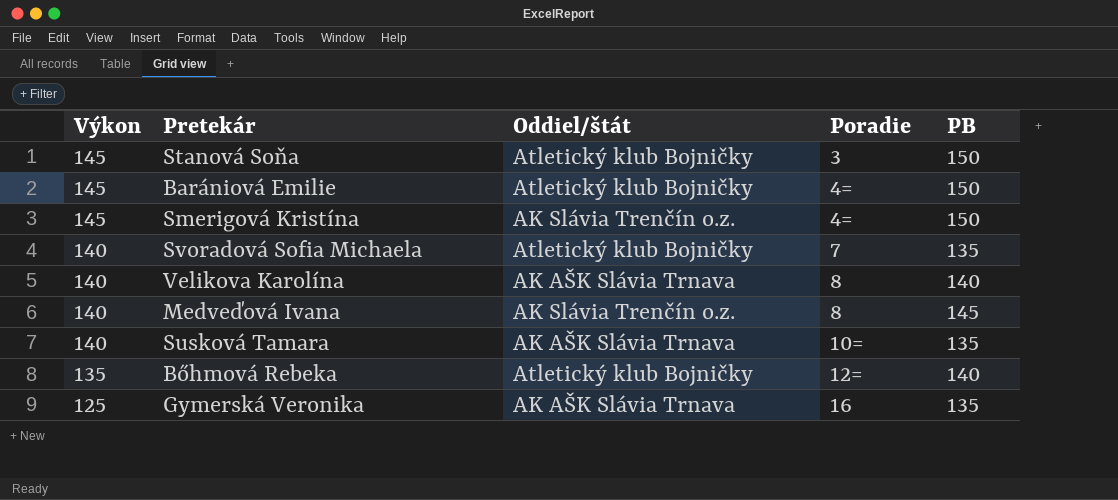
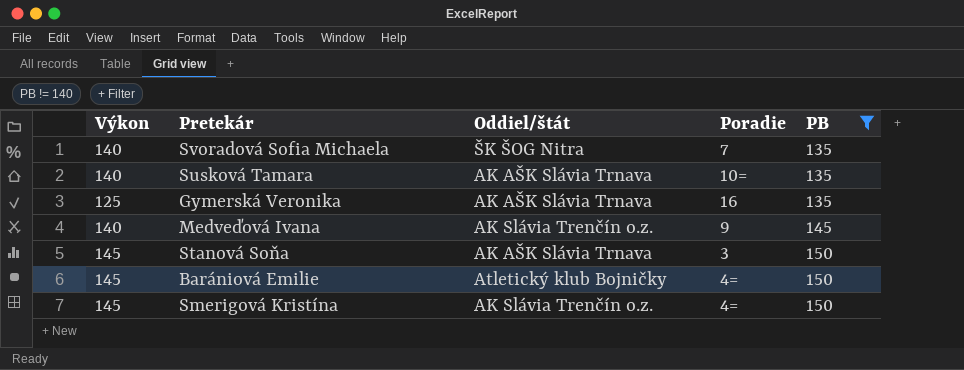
filter: none -> PB != 140
row order: Výkon descending -> PB ascending
Svoradová Sofia Michaela | Oddiel/štát: Atletický klub Bojničky -> ŠK ŠOG Nitra
Medveďová Ivana | Poradie: 8 -> 9
Stanová Soňa | Oddiel/štát: Atletický klub Bojničky -> AK AŠK Slávia Trnava

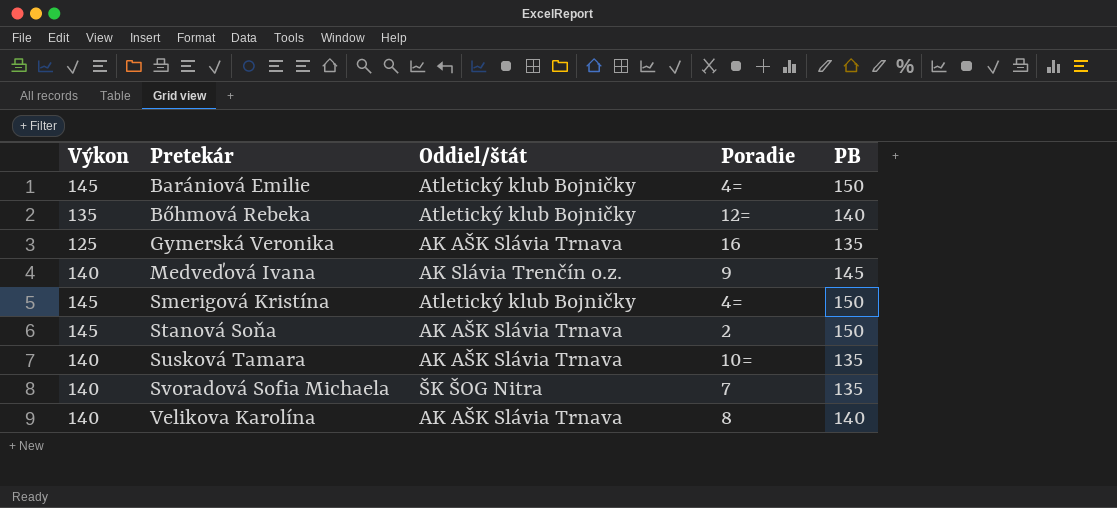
filter: PB != 140 -> none
row order: PB ascending -> Pretekár ascending
Smerigová Kristína | Oddiel/štát: AK Slávia Trenčín o.z. -> Atletický klub Bojničky
Stanová Soňa | Poradie: 3 -> 2

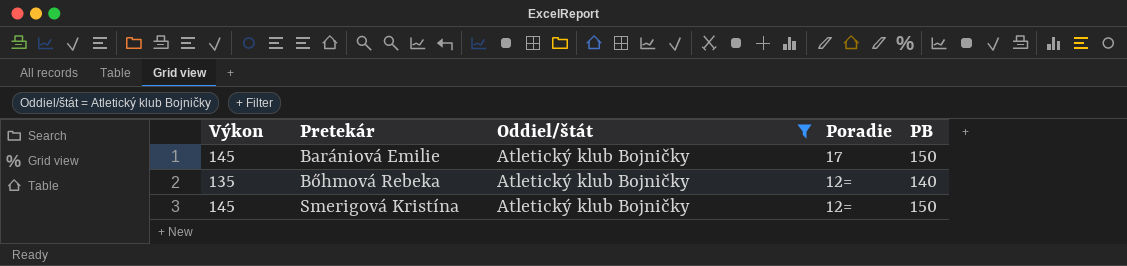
filter: none -> Oddiel/štát = Atletický klub Bojničky
Barániová Emilie | Poradie: 4= -> 17
Smerigová Kristína | Poradie: 4= -> 12=

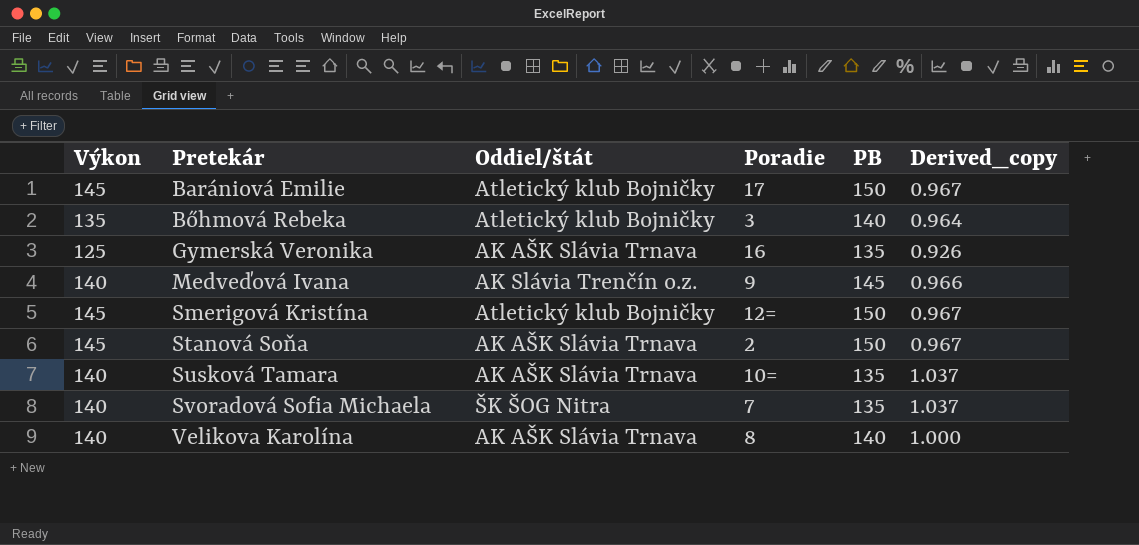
filter: Oddiel/štát = Atletický klub Bojničky -> none
column Derived_copy | formula: none -> [Výkon] / [PB]
Bőhmová Rebeka | Poradie: 12= -> 3

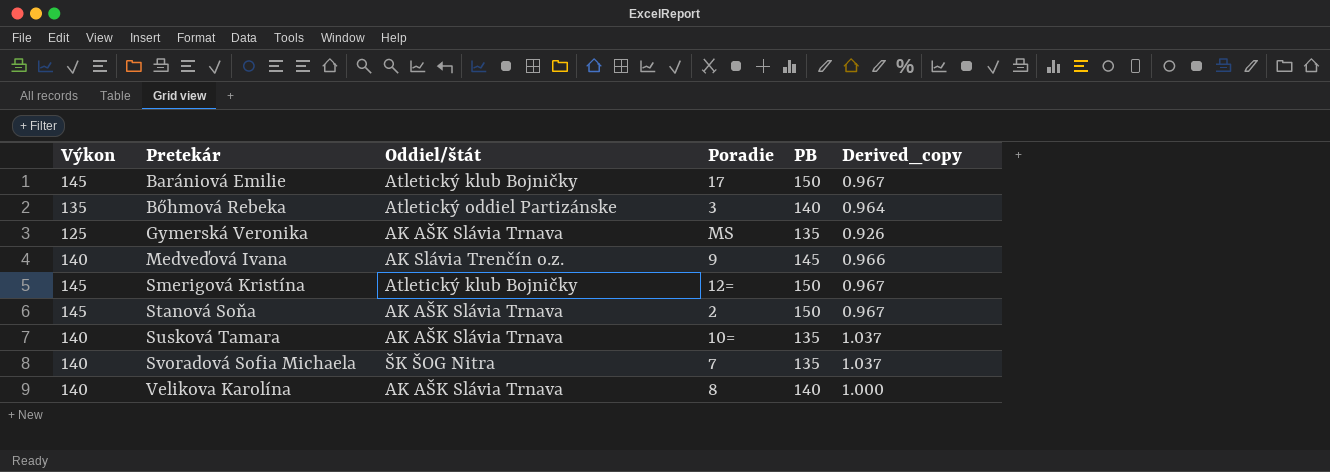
Bőhmová Rebeka | Oddiel/štát: Atletický klub Bojničky -> Atletický oddiel Partizánske
Gymerská Veronika | Poradie: 16 -> MS

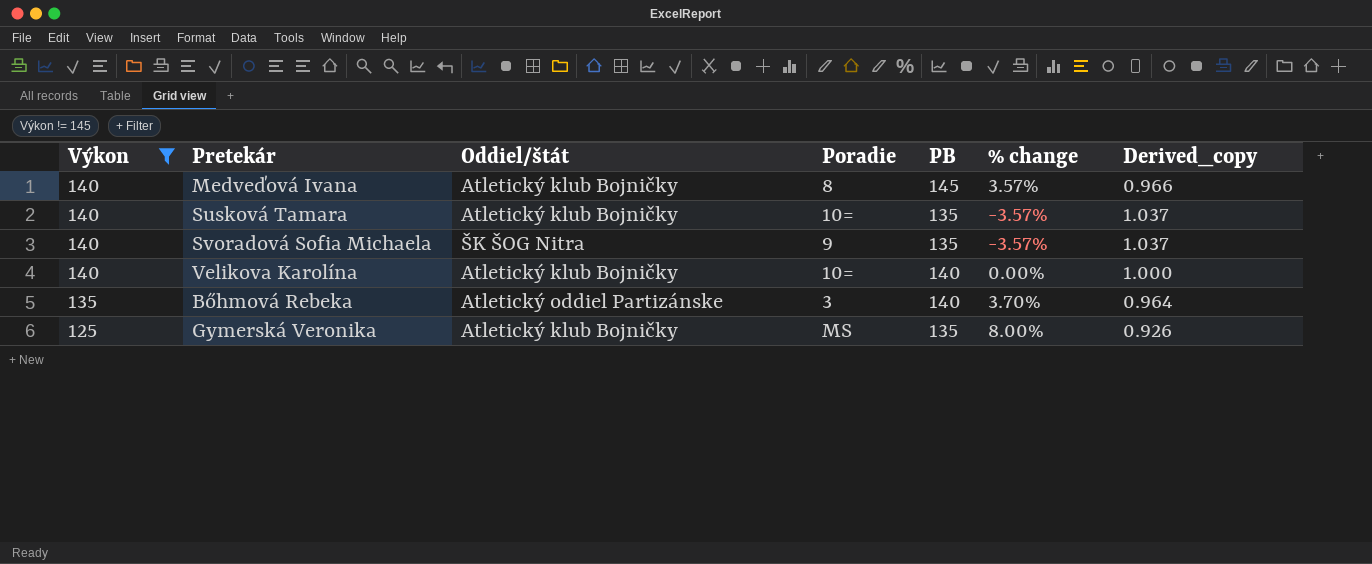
filter: none -> Výkon != 145
row order: Pretekár ascending -> Výkon descending
column % change | formula: none -> ([PB] - [Výkon]) / [Výkon]
Medveďová Ivana | Oddiel/štát: AK Slávia Trenčín o.z. -> Atletický klub Bojničky
Medveďová Ivana | Poradie: 9 -> 8
Susková Tamara | Oddiel/štát: AK AŠK Slávia Trnava -> Atletický klub Bojničky
Svoradová Sofia Michaela | Poradie: 7 -> 9
Velikova Karolína | Oddiel/štát: AK AŠK Slávia Trnava -> Atletický klub Bojničky
Velikova Karolína | Poradie: 8 -> 10=
Gymerská Veronika | Oddiel/štát: AK AŠK Slávia Trnava -> Atletický klub Bojničky

